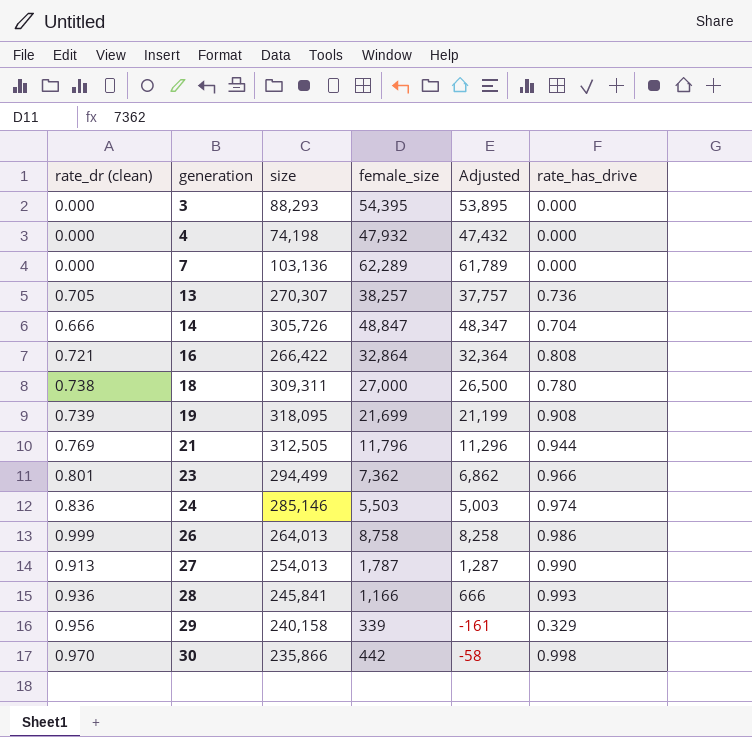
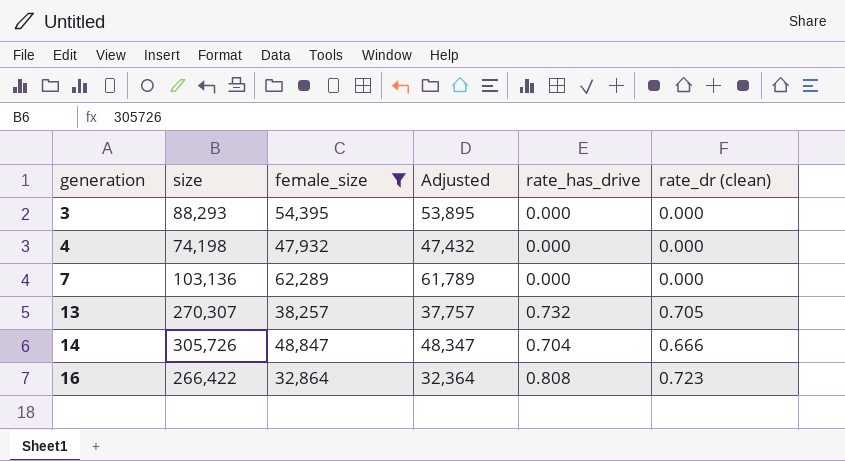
filter: none -> female_size >= 32,864
column rate_dr (clean) | position: 1 -> 6
13 | rate_has_drive: 0.736 -> 0.732
16 | rate_dr (clean): 0.721 -> 0.723

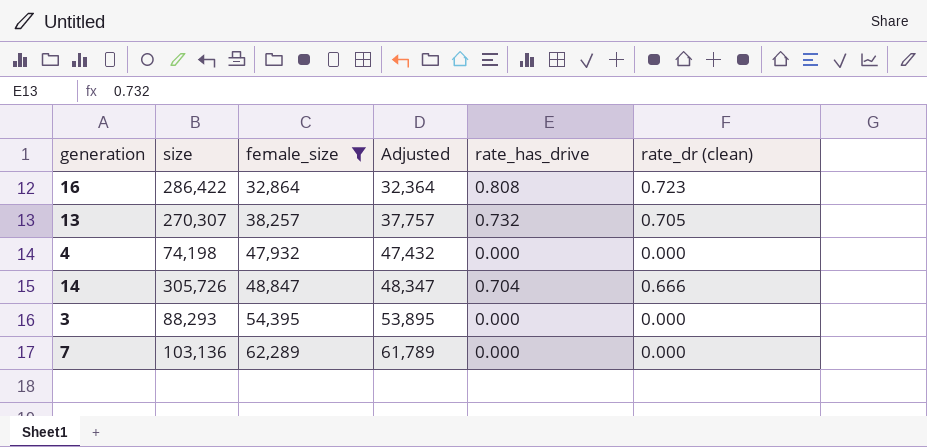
row order: generation ascending -> female_size ascending
16 | size: 266,422 -> 286,422

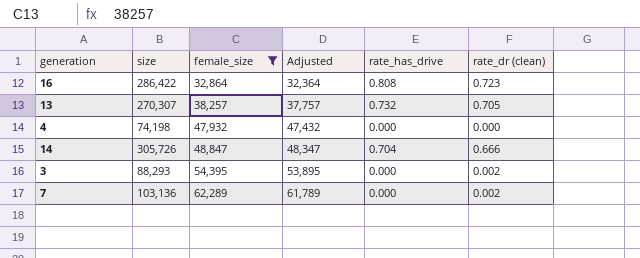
3 | rate_dr (clean): 0.000 -> 0.002
7 | rate_dr (clean): 0.000 -> 0.002

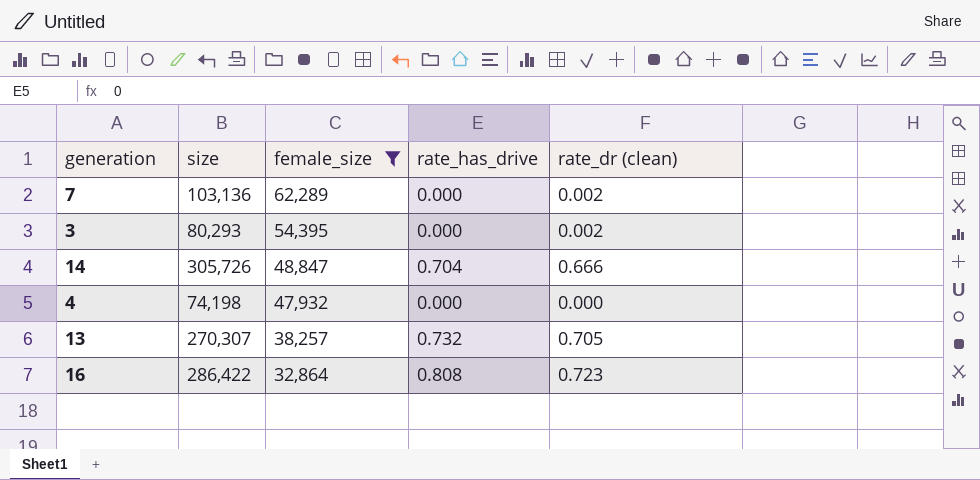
row order: female_size ascending -> female_size descending
column Adjusted | formula: [female_size] - 500 -> none
3 | size: 88,293 -> 80,293

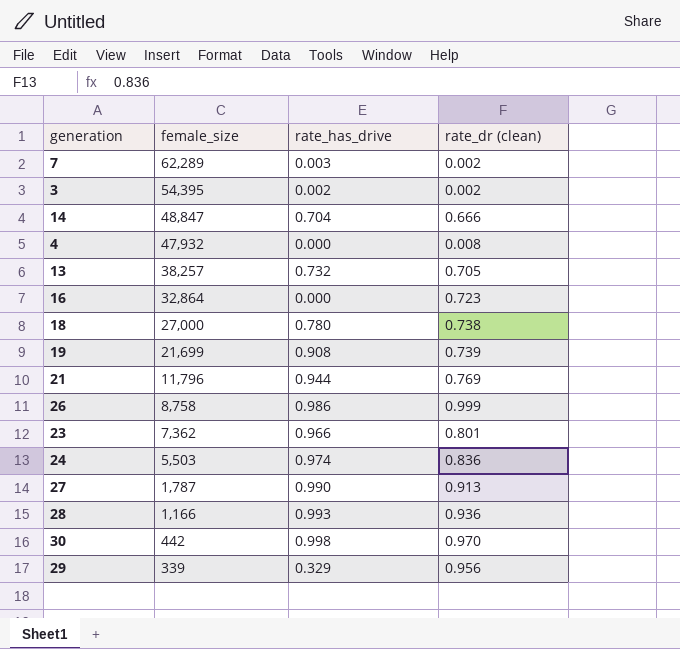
filter: female_size >= 32,864 -> none
column size | position: 2 -> none
7 | rate_has_drive: 0.000 -> 0.003
3 | rate_has_drive: 0.000 -> 0.002
4 | rate_dr (clean): 0.000 -> 0.008
16 | rate_has_drive: 0.808 -> 0.000

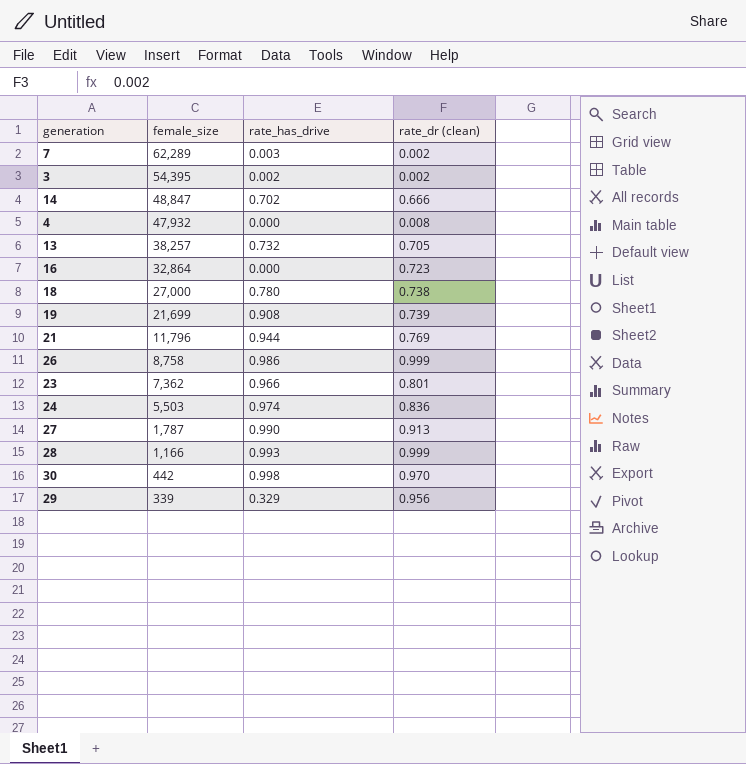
14 | rate_has_drive: 0.704 -> 0.702
28 | rate_dr (clean): 0.936 -> 0.999

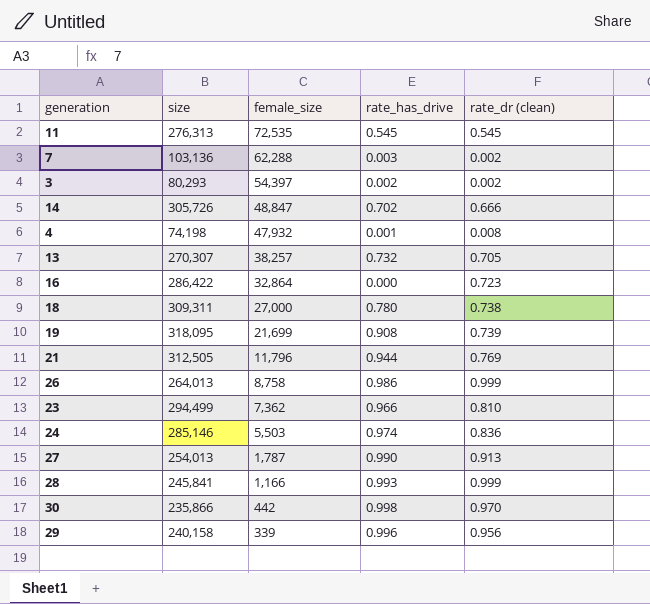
column size | position: none -> 2
row 11: none -> 276,313 | 72,535 | 0.545 | 0.545
7 | female_size: 62,289 -> 62,288
3 | female_size: 54,395 -> 54,397
4 | rate_has_drive: 0.000 -> 0.001
23 | rate_dr (clean): 0.801 -> 0.810
29 | rate_has_drive: 0.329 -> 0.996

